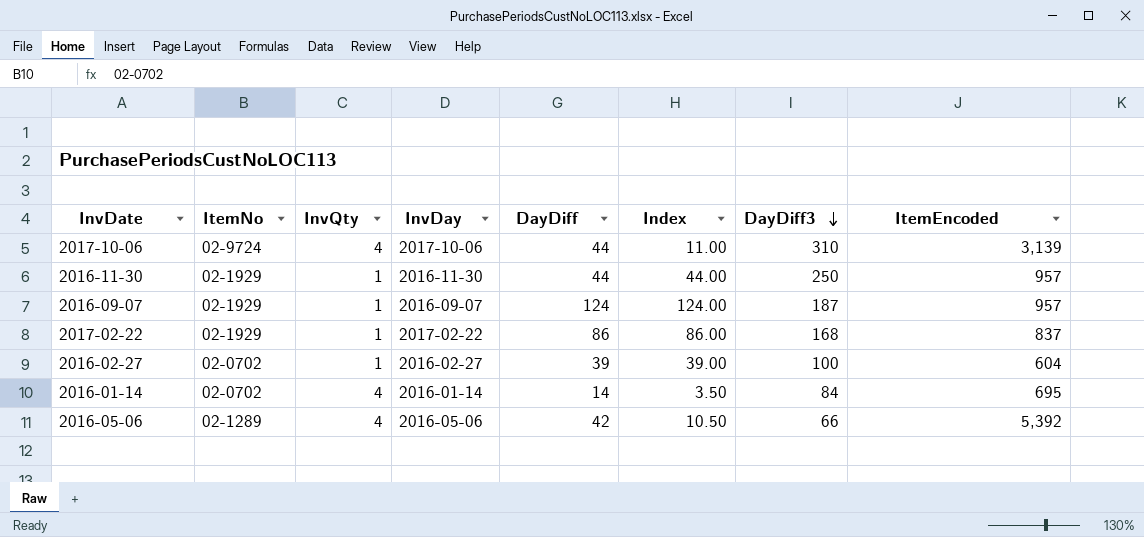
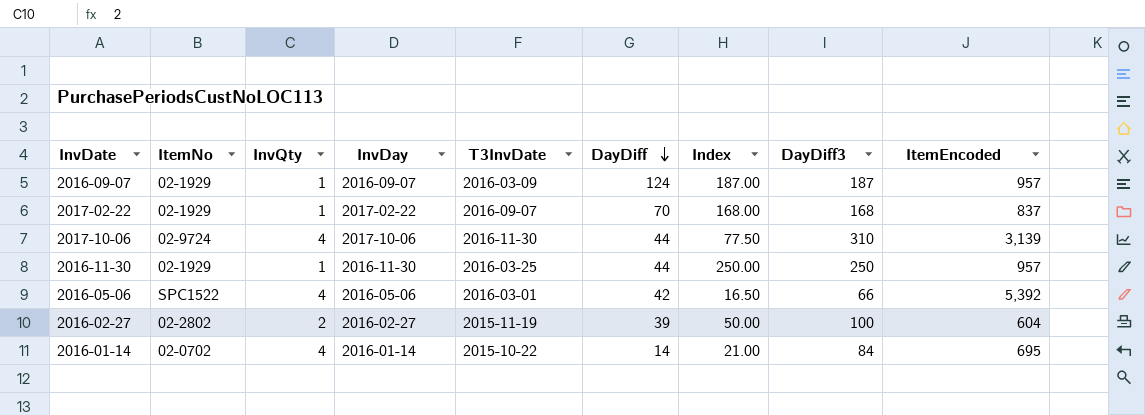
row order: DayDiff3 descending -> DayDiff descending
column T3InvDate | position: none -> 5
column Index | formula: [DayDiff] / [InvQty] -> [DayDiff3] / [InvQty]
2017-02-22 | DayDiff: 86 -> 70
2016-05-06 | ItemNo: 02-1289 -> SPC1522
2016-02-27 | ItemNo: 02-0702 -> 02-2802
2016-02-27 | InvQty: 1 -> 2

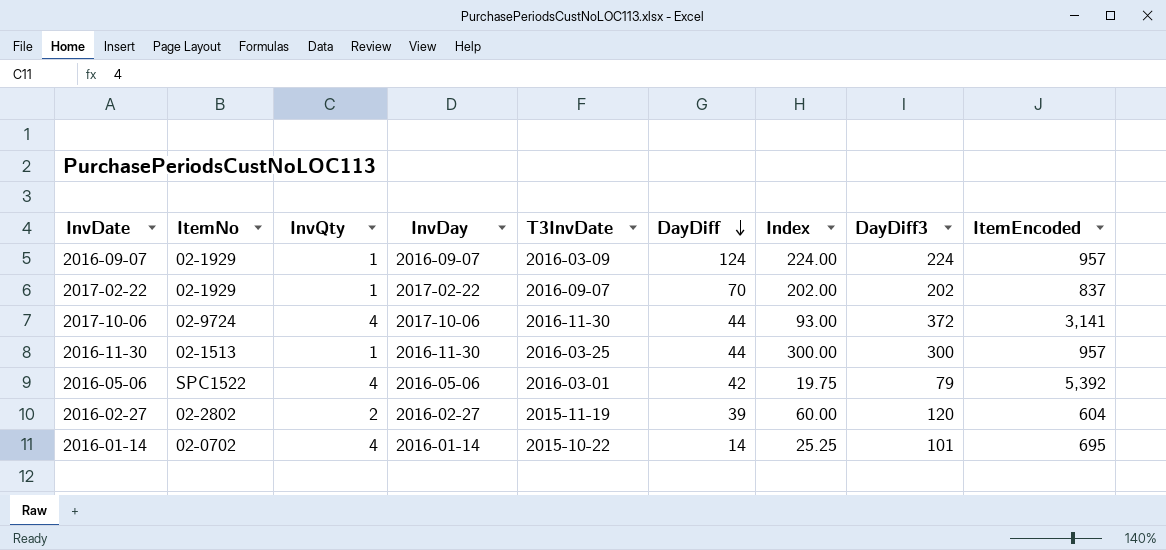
2016-09-07 | Index: 187.00 -> 224.00
2016-09-07 | DayDiff3: 187 -> 224
2017-02-22 | Index: 168.00 -> 202.00
2017-02-22 | DayDiff3: 168 -> 202
2017-10-06 | Index: 77.50 -> 93.00
2017-10-06 | DayDiff3: 310 -> 372
2017-10-06 | ItemEncoded: 3,139 -> 3,141
2016-11-30 | ItemNo: 02-1929 -> 02-1513
2016-11-30 | Index: 250.00 -> 300.00
2016-11-30 | DayDiff3: 250 -> 300
2016-05-06 | Index: 16.50 -> 19.75
2016-05-06 | DayDiff3: 66 -> 79
2016-02-27 | Index: 50.00 -> 60.00
2016-02-27 | DayDiff3: 100 -> 120
2016-01-14 | Index: 21.00 -> 25.25
2016-01-14 | DayDiff3: 84 -> 101

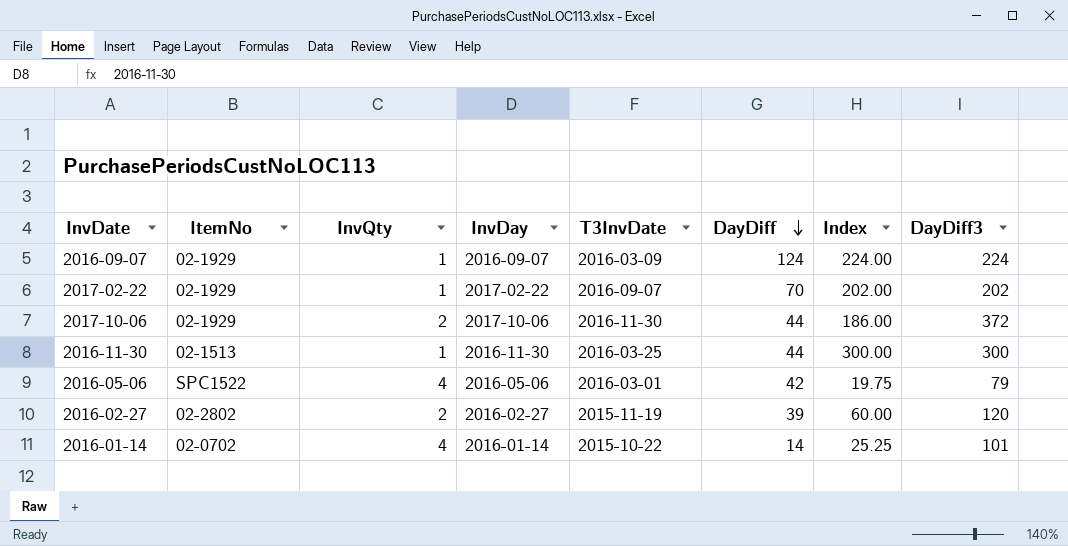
column ItemEncoded | position: 9 -> none
2017-10-06 | ItemNo: 02-9724 -> 02-1929
2017-10-06 | InvQty: 4 -> 2
2017-10-06 | Index: 93.00 -> 186.00

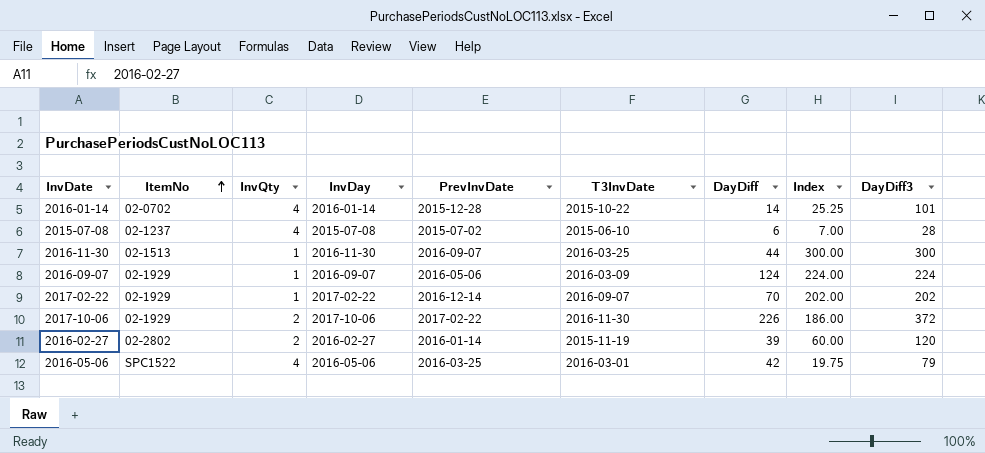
row order: DayDiff descending -> ItemNo ascending
column PrevInvDate | position: none -> 5
row 2015-07-08: none -> 02-1237 | 4 | 2015-07-08 | 2015-07-02 | 2015-06-10 | 6 | 7.00 | 28
2017-10-06 | DayDiff: 44 -> 226

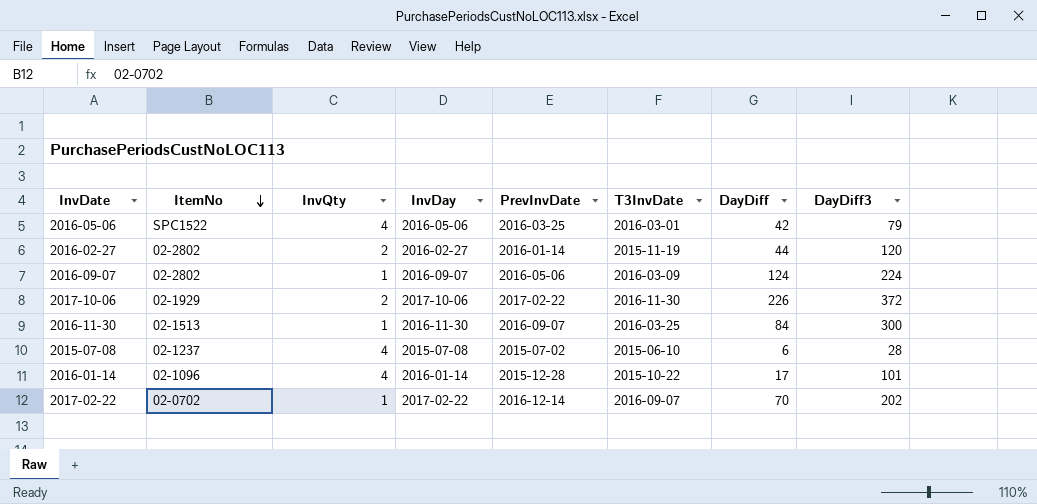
row order: ItemNo ascending -> ItemNo descending
column Index | formula: [DayDiff3] / [InvQty] -> none
2016-02-27 | DayDiff: 39 -> 44
2016-09-07 | ItemNo: 02-1929 -> 02-2802
2016-11-30 | DayDiff: 44 -> 84
2016-01-14 | ItemNo: 02-0702 -> 02-1096
2016-01-14 | DayDiff: 14 -> 17
2017-02-22 | ItemNo: 02-1929 -> 02-0702

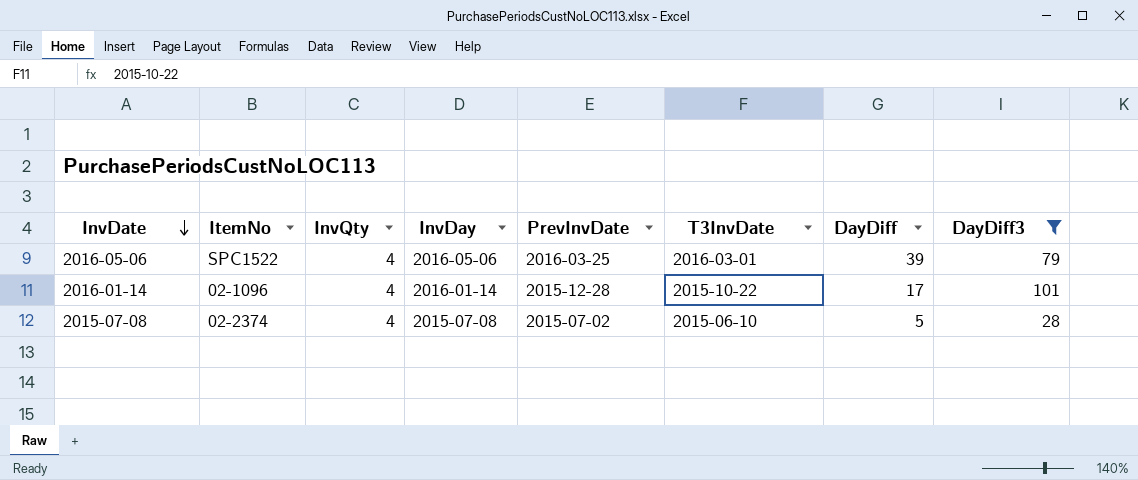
filter: none -> DayDiff3 <= 101
row order: ItemNo descending -> InvDate descending
2016-05-06 | DayDiff: 42 -> 39
2015-07-08 | ItemNo: 02-1237 -> 02-2374
2015-07-08 | DayDiff: 6 -> 5

